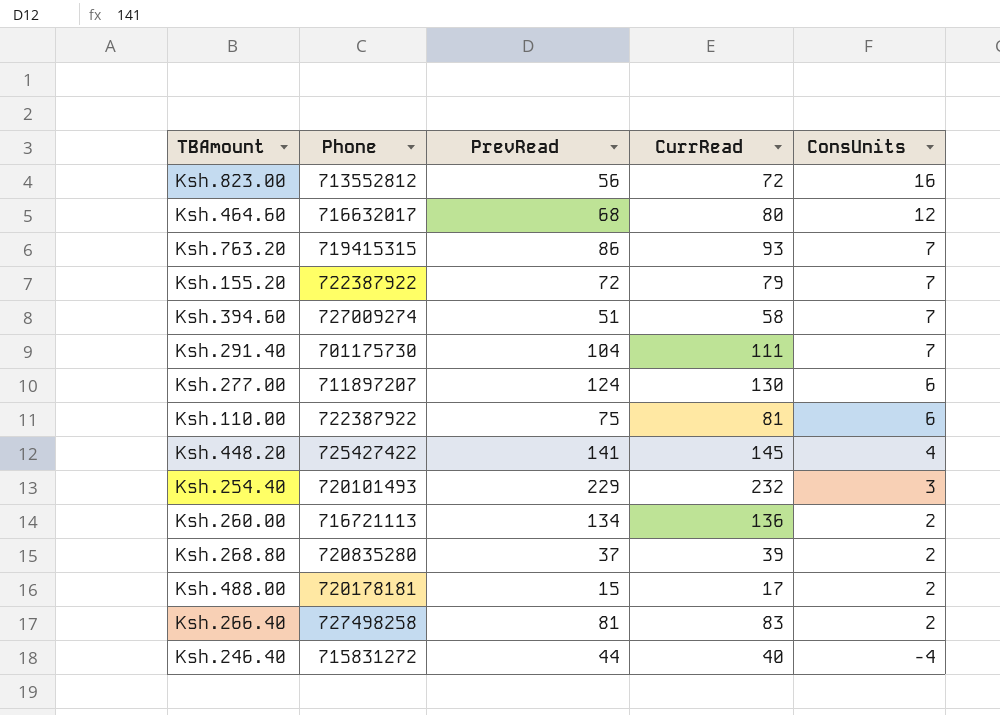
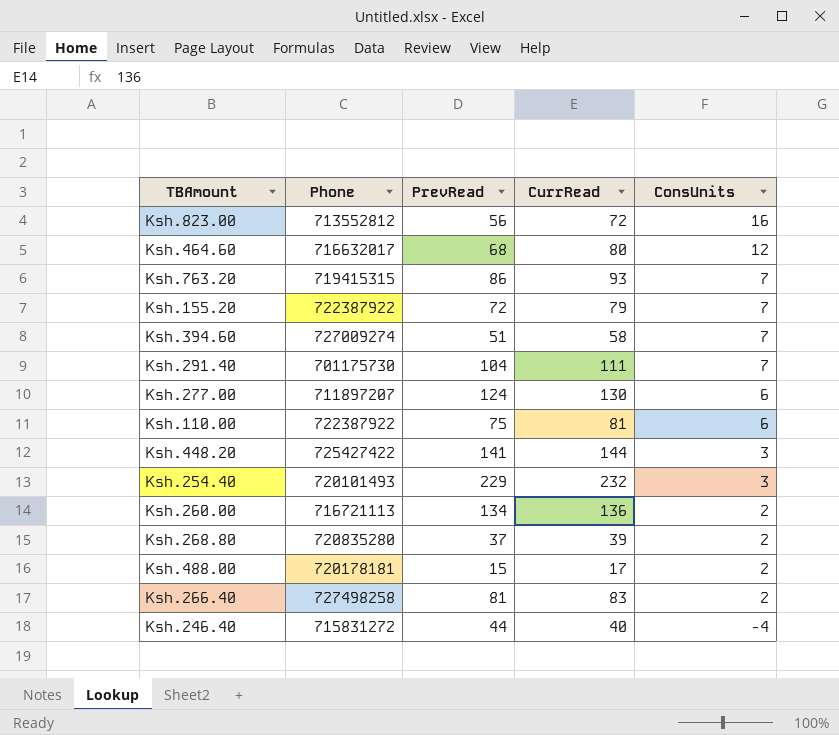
Ksh.448.20 | CurrRead: 145 -> 144
Ksh.448.20 | ConsUnits: 4 -> 3

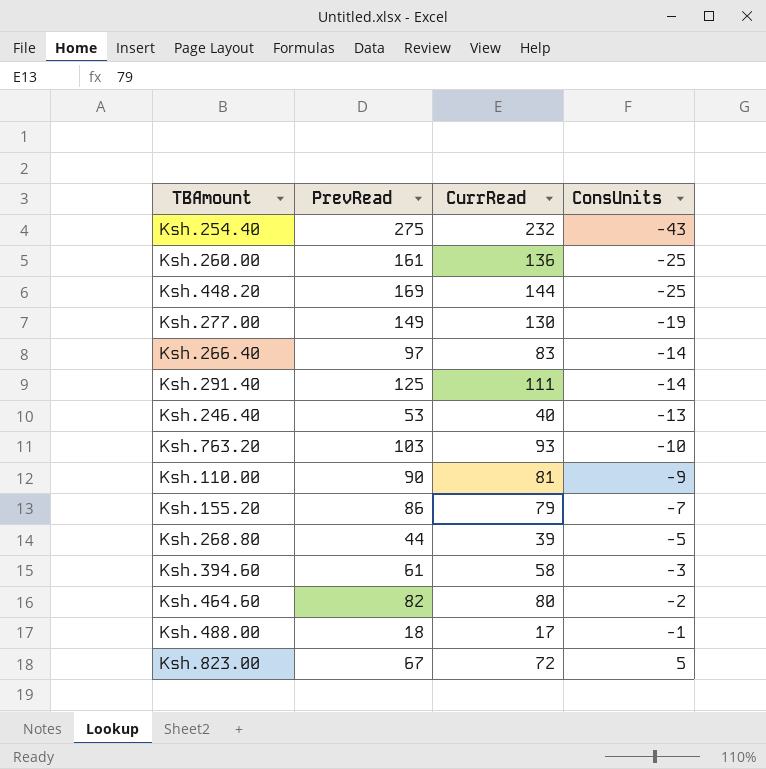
row order: ConsUnits descending -> ConsUnits ascending
column Phone | position: 2 -> none
Ksh.254.40 | PrevRead: 229 -> 275
Ksh.254.40 | ConsUnits: 3 -> -43
Ksh.260.00 | PrevRead: 134 -> 161
Ksh.260.00 | ConsUnits: 2 -> -25
Ksh.448.20 | PrevRead: 141 -> 169
Ksh.448.20 | ConsUnits: 3 -> -25
Ksh.277.00 | PrevRead: 124 -> 149
Ksh.277.00 | ConsUnits: 6 -> -19
Ksh.266.40 | PrevRead: 81 -> 97
Ksh.266.40 | ConsUnits: 2 -> -14
Ksh.291.40 | PrevRead: 104 -> 125
Ksh.291.40 | ConsUnits: 7 -> -14
Ksh.246.40 | PrevRead: 44 -> 53
Ksh.246.40 | ConsUnits: -4 -> -13
Ksh.763.20 | PrevRead: 86 -> 103
Ksh.763.20 | ConsUnits: 7 -> -10
Ksh.110.00 | PrevRead: 75 -> 90
Ksh.110.00 | ConsUnits: 6 -> -9
Ksh.155.20 | PrevRead: 72 -> 86
Ksh.155.20 | ConsUnits: 7 -> -7
Ksh.268.80 | PrevRead: 37 -> 44
Ksh.268.80 | ConsUnits: 2 -> -5
Ksh.394.60 | PrevRead: 51 -> 61
Ksh.394.60 | ConsUnits: 7 -> -3
Ksh.464.60 | PrevRead: 68 -> 82
Ksh.464.60 | ConsUnits: 12 -> -2
Ksh.488.00 | PrevRead: 15 -> 18
Ksh.488.00 | ConsUnits: 2 -> -1
Ksh.823.00 | PrevRead: 56 -> 67
Ksh.823.00 | ConsUnits: 16 -> 5

